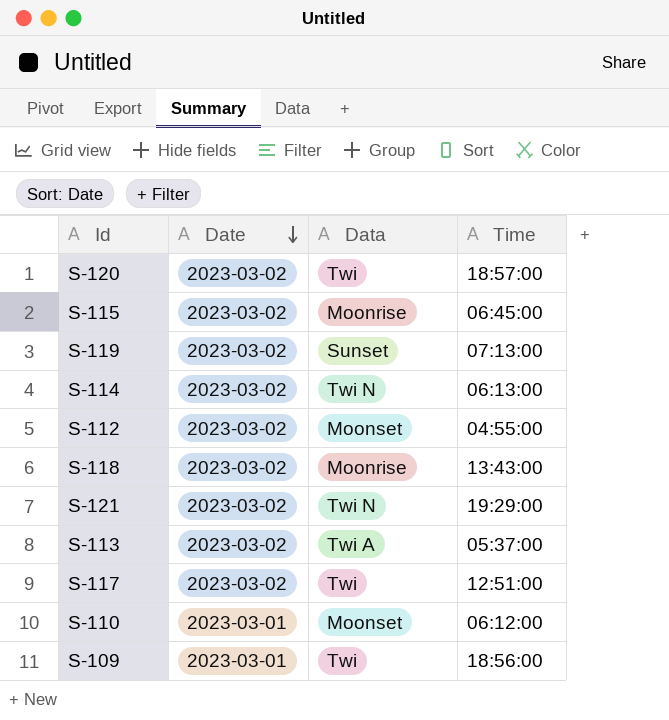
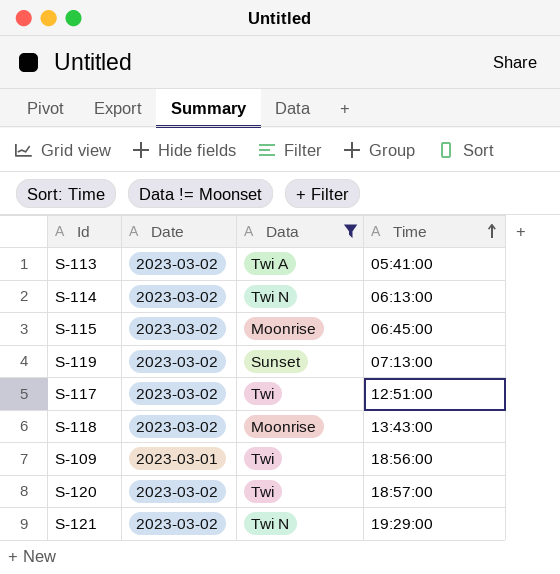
filter: none -> Data != Moonset
row order: Date descending -> Time ascending
S-113 | Time: 05:37:00 -> 05:41:00

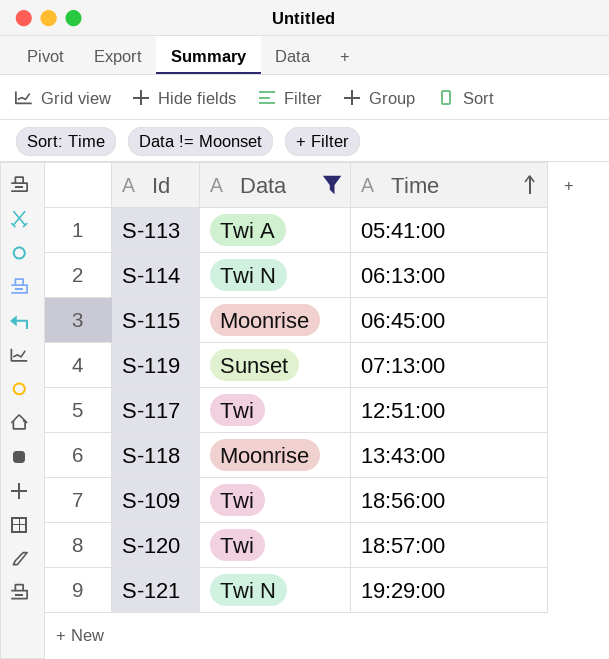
column Date | position: 2 -> none

